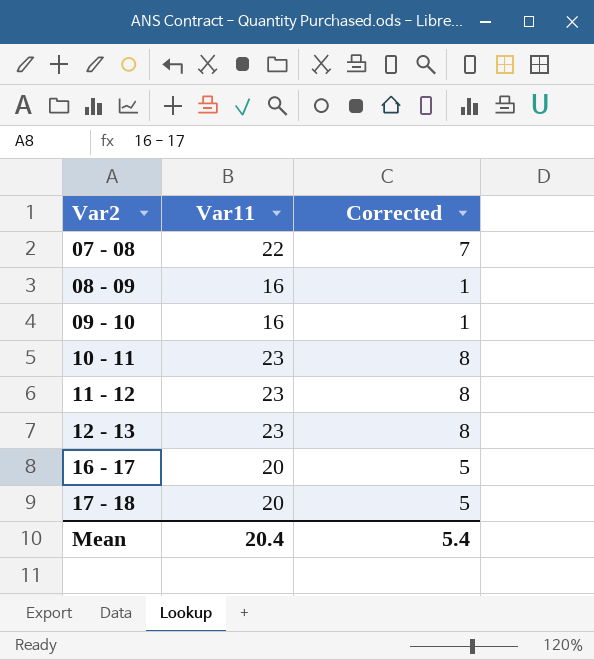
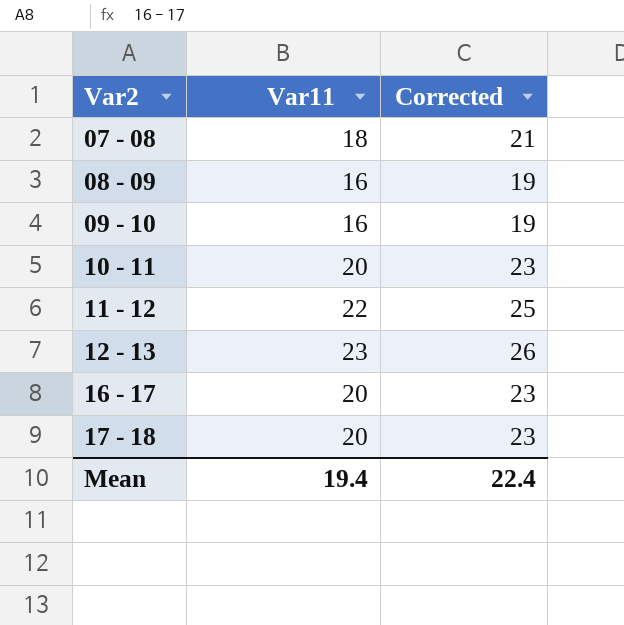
column Corrected | formula: [Var11] - 15 -> [Var11] + 3
07 - 08 | Var11: 22 -> 18
10 - 11 | Var11: 23 -> 20
11 - 12 | Var11: 23 -> 22
Mean | Var11: 20.4 -> 19.4
Mean | Corrected: 5.4 -> 22.4

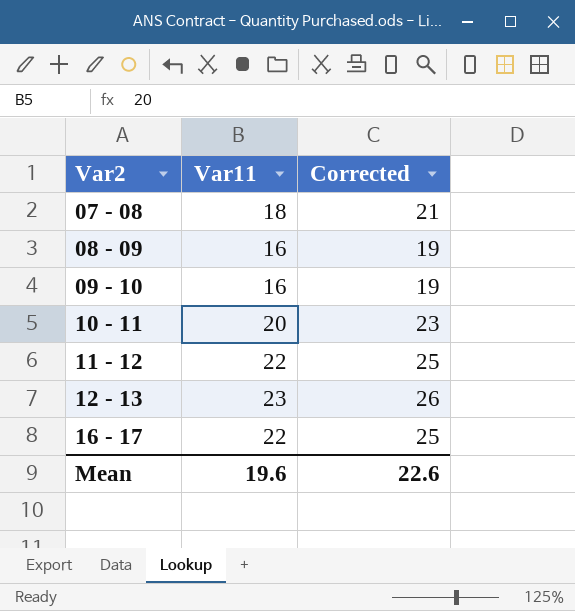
row 17 - 18: 20 | 23 -> none
16 - 17 | Var11: 20 -> 22
16 - 17 | Corrected: 23 -> 25
Mean | Var11: 19.4 -> 19.6
Mean | Corrected: 22.4 -> 22.6

